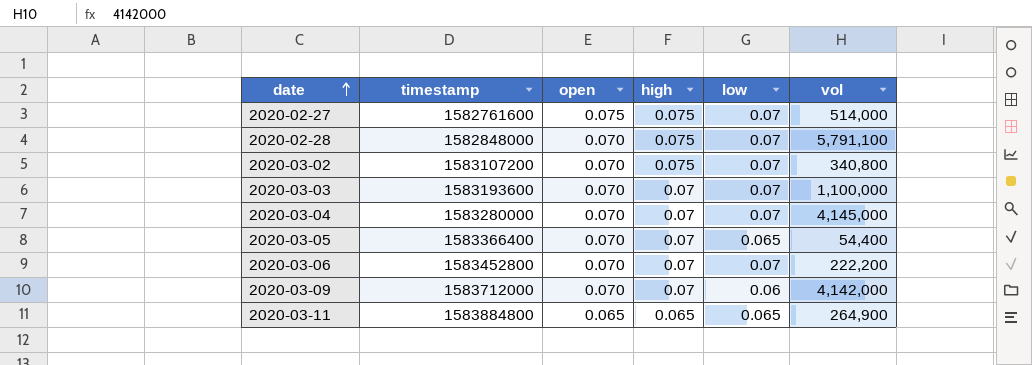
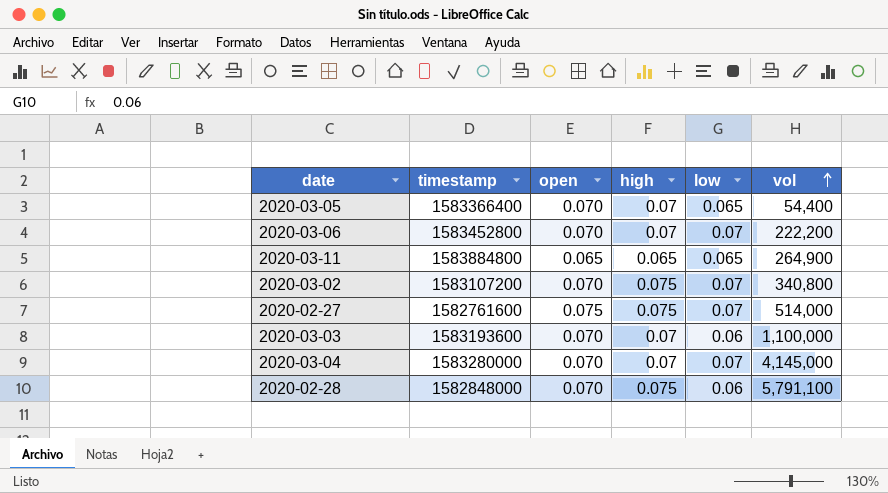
row order: date ascending -> vol ascending
row 2020-03-09: 1583712000 | 0.070 | 0.07 | 0.06 | 4,142,000 -> none
2020-03-03 | low: 0.07 -> 0.06
2020-02-28 | low: 0.07 -> 0.06

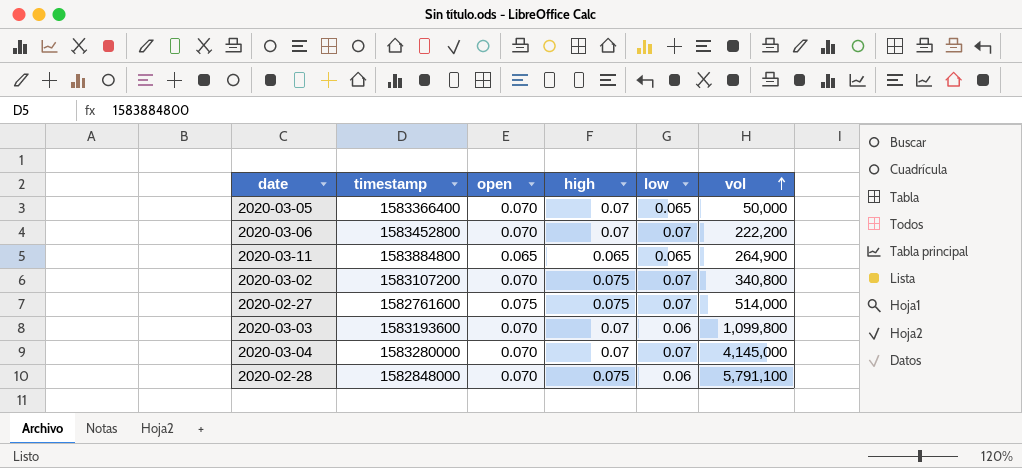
2020-03-05 | vol: 54,400 -> 50,000
2020-03-03 | vol: 1,100,000 -> 1,099,800

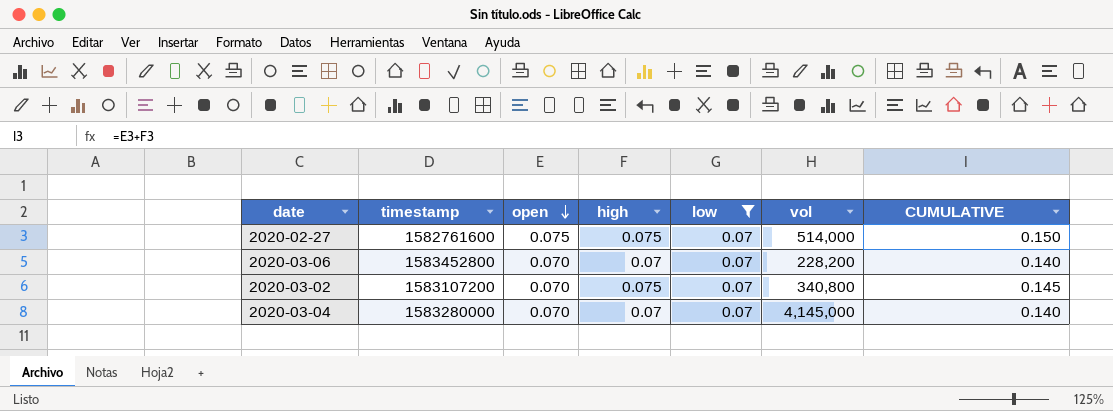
filter: none -> low = 0.07
row order: vol ascending -> open descending
column CUMULATIVE | formula: none -> [open] + [high]
2020-03-06 | vol: 222,200 -> 228,200

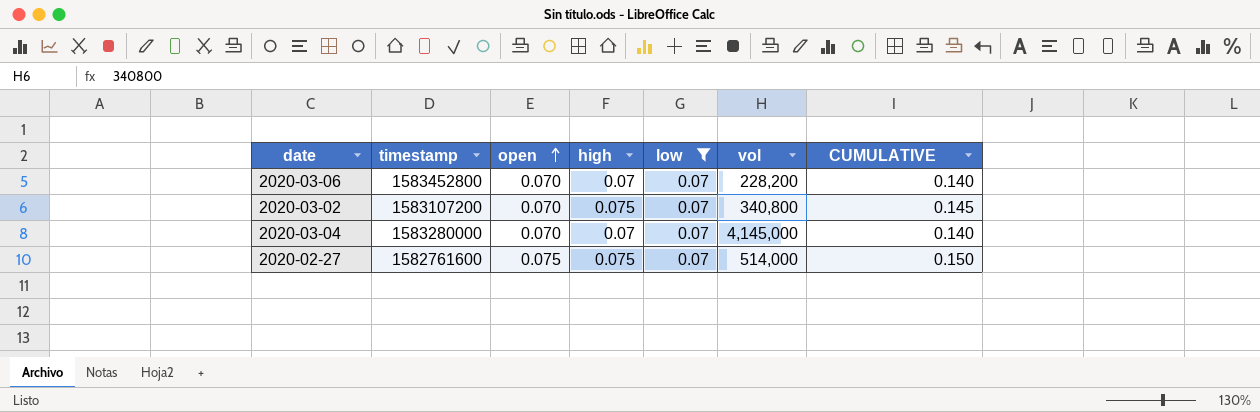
row order: open descending -> open ascending

